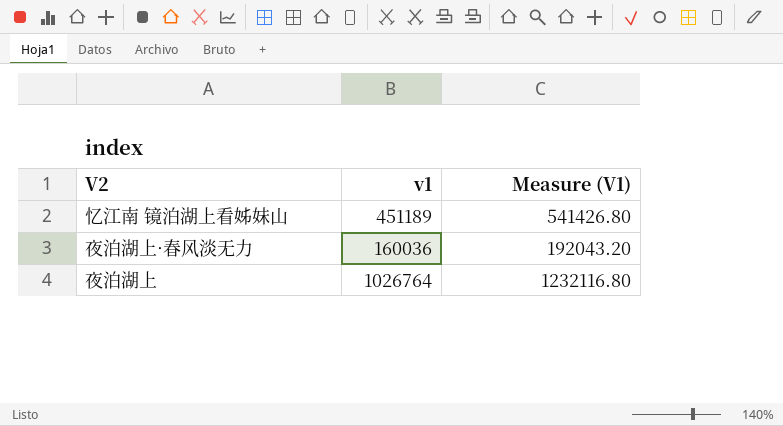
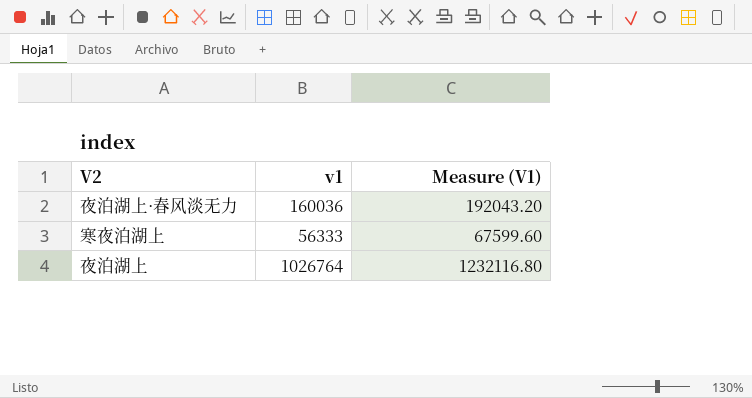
row 忆江南 镜泊湖上看姊妹山: 451189 | 541426.80 -> none
row 寒夜泊湖上: none -> 56333 | 67599.60

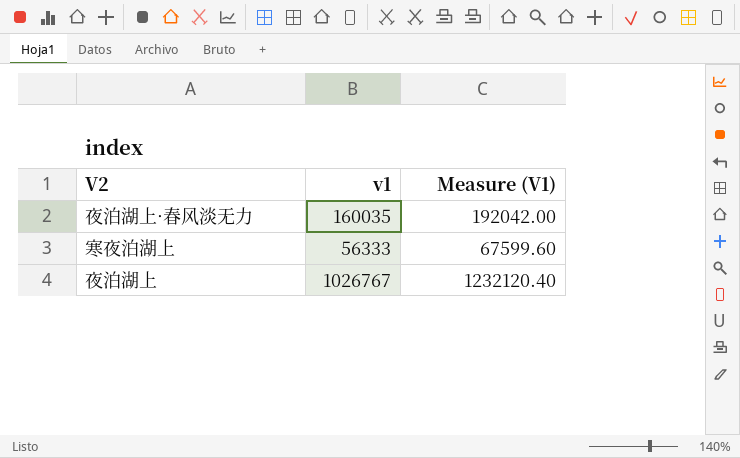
夜泊湖上·春风淡无力 | v1: 160036 -> 160035
夜泊湖上·春风淡无力 | Measure (V1): 192043.20 -> 192042.00
夜泊湖上 | v1: 1026764 -> 1026767
夜泊湖上 | Measure (V1): 1232116.80 -> 1232120.40

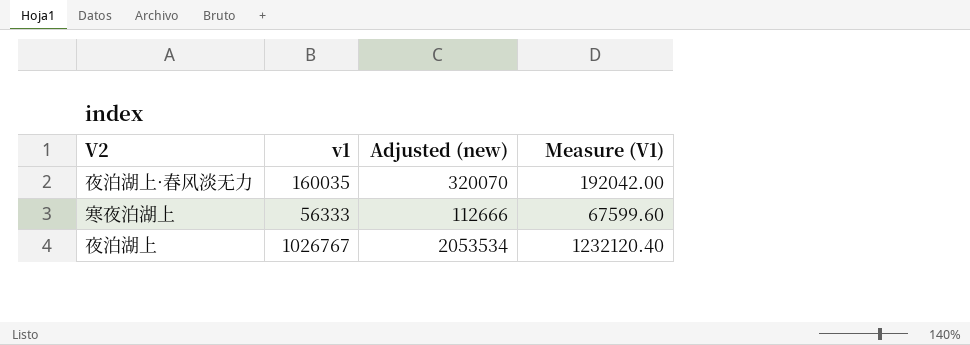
column Adjusted (new) | formula: none -> [v1] * 2

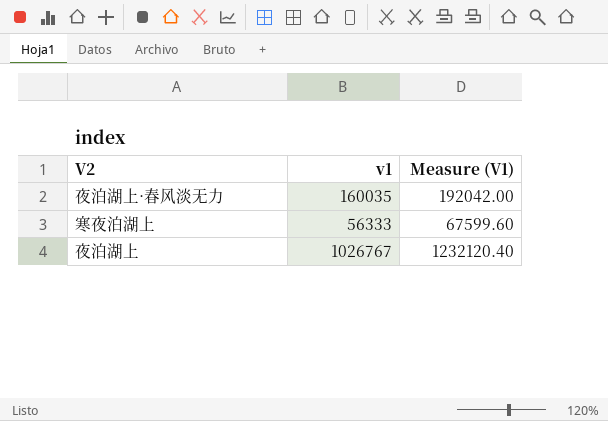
column Adjusted (new) | formula: [v1] * 2 -> none

